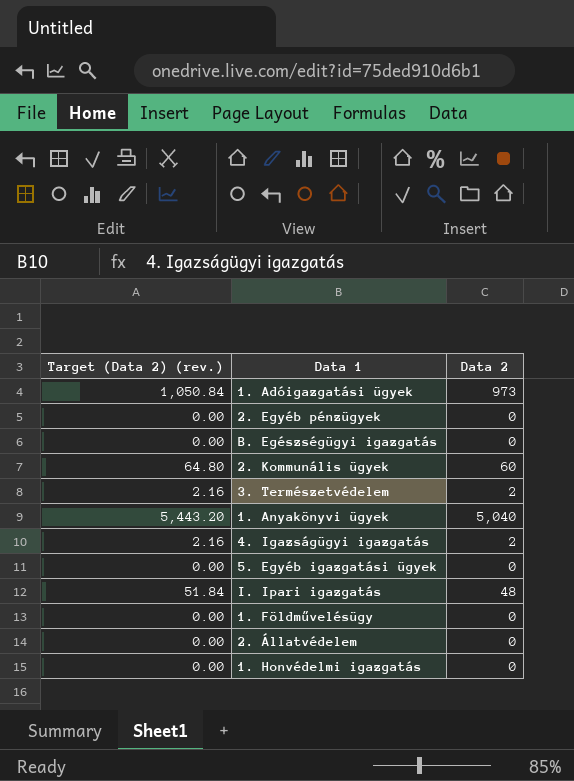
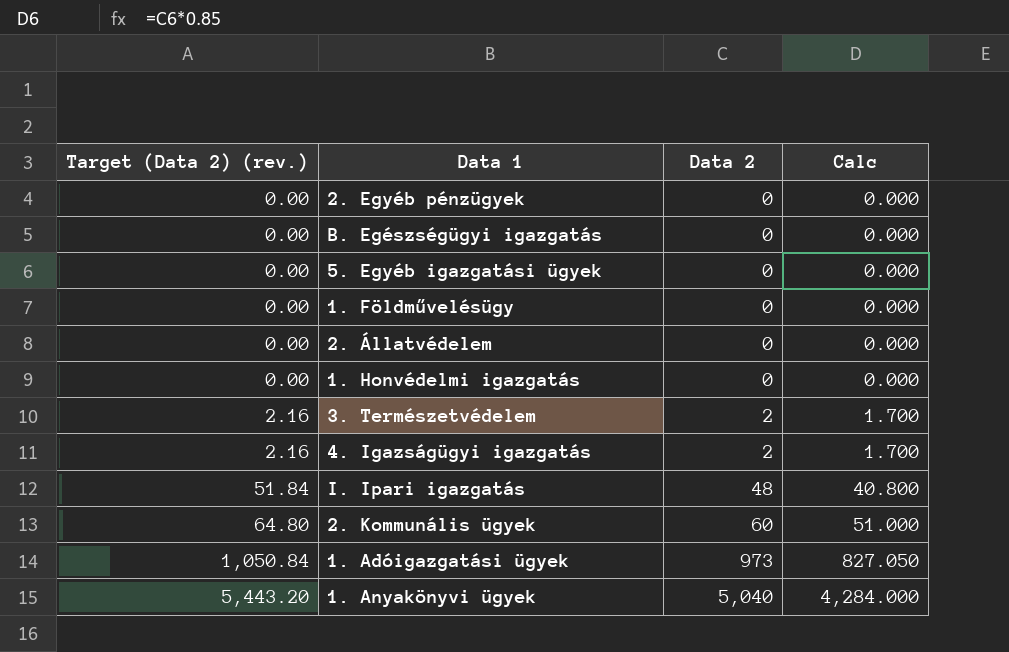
row order: none -> Target (Data 2) (rev.) ascending
column Calc | formula: none -> [Data 2] * 0.85

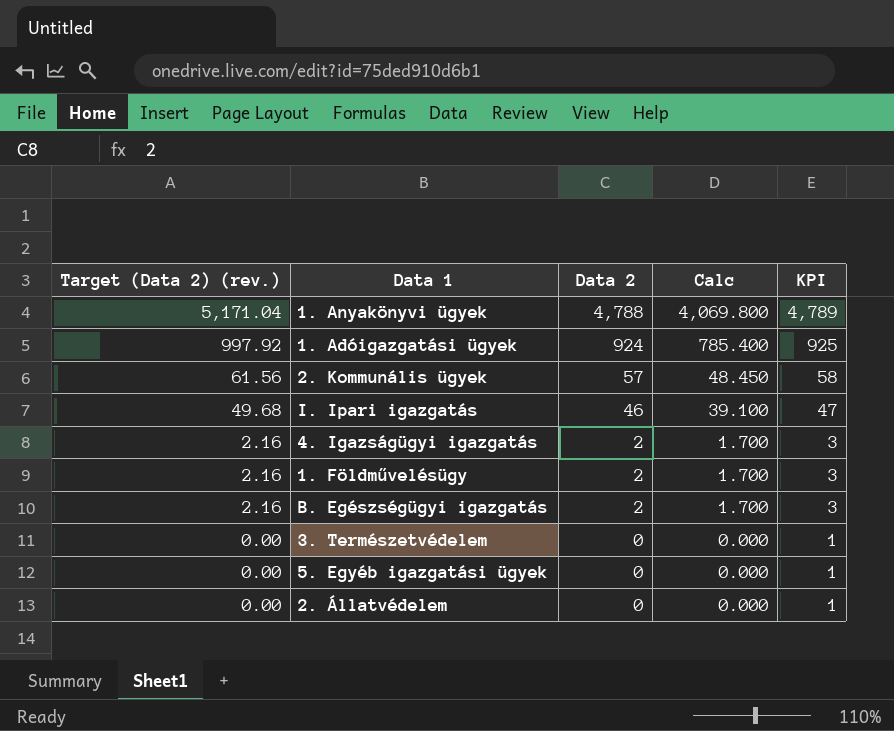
row order: Target (Data 2) (rev.) ascending -> Target (Data 2) (rev.) descending
column KPI | formula: none -> [Data 2] + 1
row 2. Egyéb pénzügyek: 0.00 | 0 | 0.000 -> none
row 1. Honvédelmi igazgatás: 0.00 | 0 | 0.000 -> none
1. Anyakönyvi ügyek | Target (Data 2) (rev.): 5,443.20 -> 5,171.04
1. Anyakönyvi ügyek | Data 2: 5,040 -> 4,788
1. Anyakönyvi ügyek | Calc: 4,284.000 -> 4,069.800
1. Adóigazgatási ügyek | Target (Data 2) (rev.): 1,050.84 -> 997.92
1. Adóigazgatási ügyek | Data 2: 973 -> 924
1. Adóigazgatási ügyek | Calc: 827.050 -> 785.400
2. Kommunális ügyek | Target (Data 2) (rev.): 64.80 -> 61.56
2. Kommunális ügyek | Data 2: 60 -> 57
2. Kommunális ügyek | Calc: 51.000 -> 48.450
I. Ipari igazgatás | Target (Data 2) (rev.): 51.84 -> 49.68
I. Ipari igazgatás | Data 2: 48 -> 46
I. Ipari igazgatás | Calc: 40.800 -> 39.100
1. Földművelésügy | Target (Data 2) (rev.): 0.00 -> 2.16
1. Földművelésügy | Data 2: 0 -> 2
1. Földművelésügy | Calc: 0.000 -> 1.700
B. Egészségügyi igazgatás | Target (Data 2) (rev.): 0.00 -> 2.16
B. Egészségügyi igazgatás | Data 2: 0 -> 2
B. Egészségügyi igazgatás | Calc: 0.000 -> 1.700
3. Természetvédelem | Target (Data 2) (rev.): 2.16 -> 0.00
3. Természetvédelem | Data 2: 2 -> 0
3. Természetvédelem | Calc: 1.700 -> 0.000

